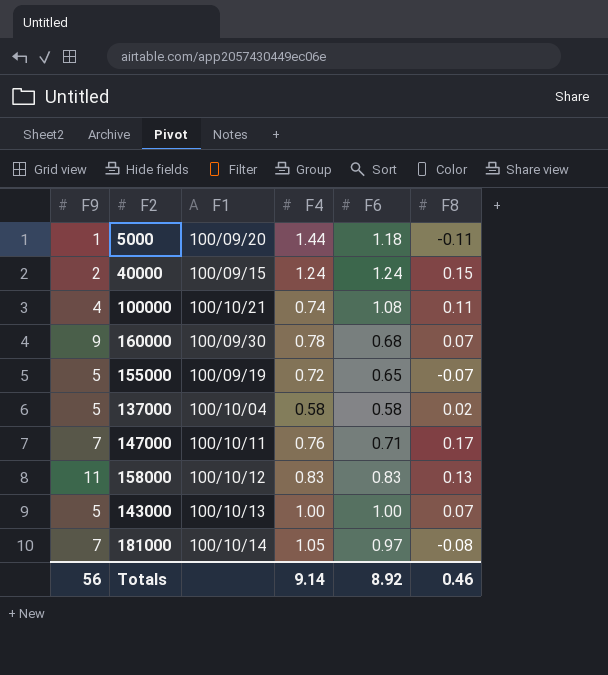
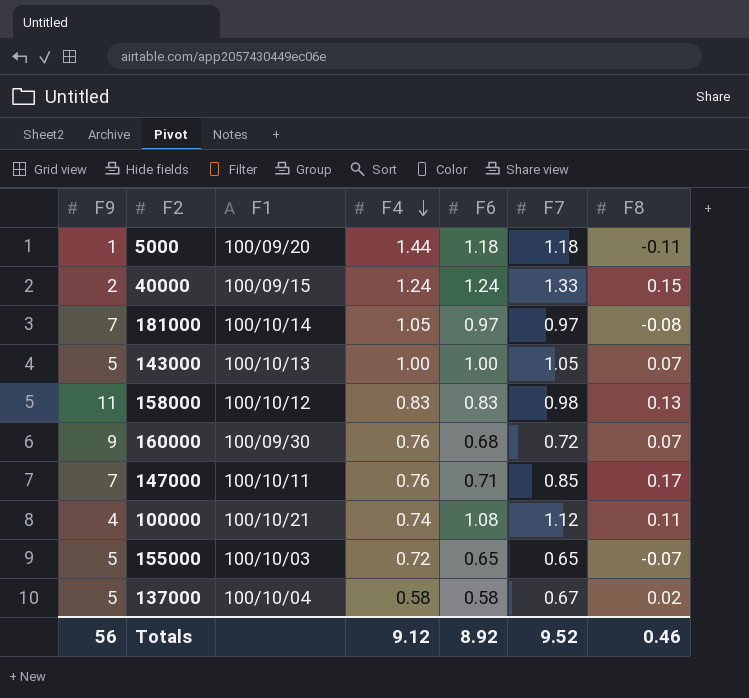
row order: none -> F4 descending
column F7 | position: none -> 6
160000 | F4: 0.78 -> 0.76
155000 | F1: 100/09/19 -> 100/10/03
Totals | F4: 9.14 -> 9.12

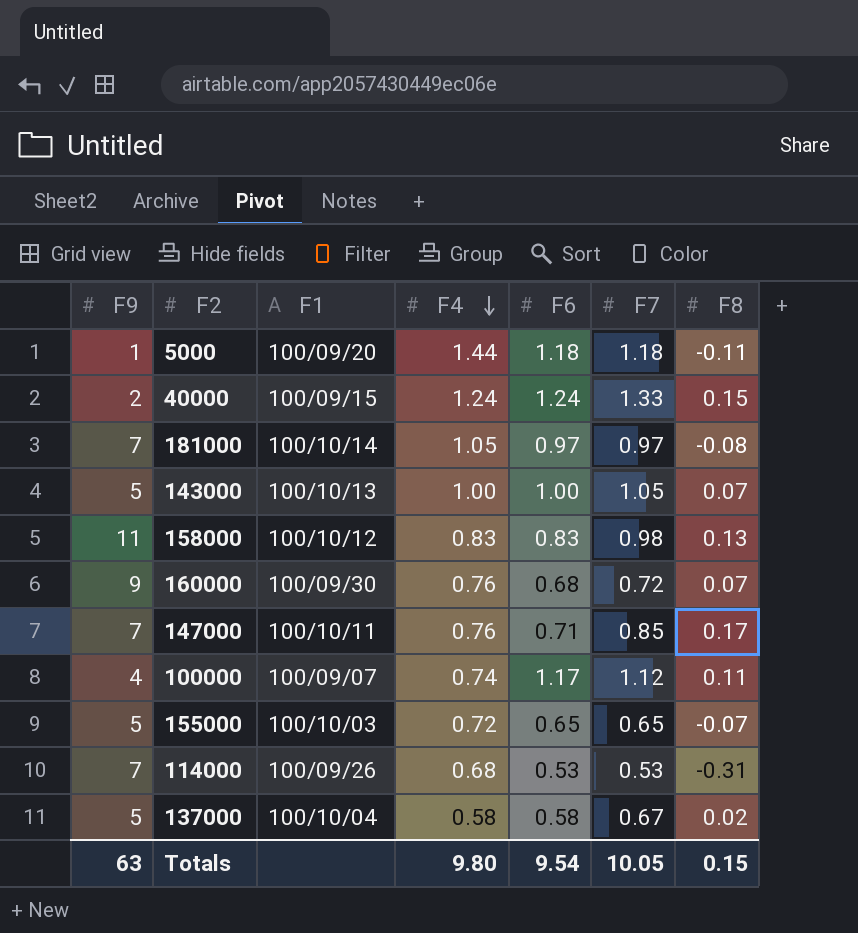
100000 | F1: 100/10/21 -> 100/09/07
100000 | F6: 1.08 -> 1.17
row 114000: none -> 7 | 100/09/26 | 0.68 | 0.53 | 0.53 | -0.31
Totals | F9: 56 -> 63
Totals | F4: 9.12 -> 9.80
Totals | F6: 8.92 -> 9.54
Totals | F7: 9.52 -> 10.05
Totals | F8: 0.46 -> 0.15

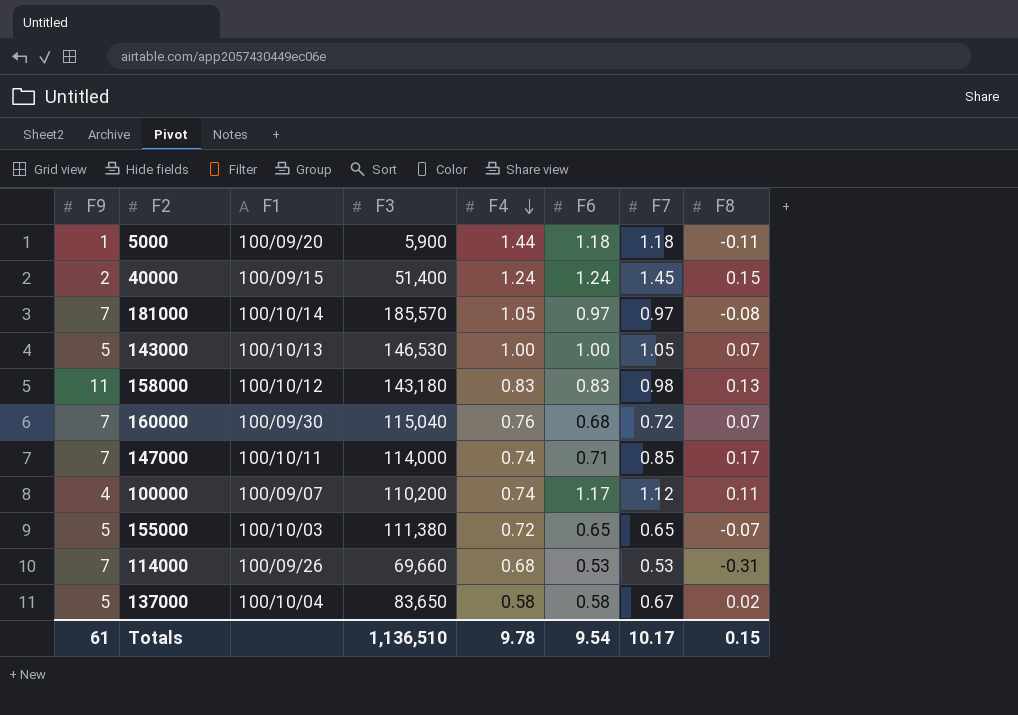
column F3 | position: none -> 4
40000 | F7: 1.33 -> 1.45
160000 | F9: 9 -> 7
147000 | F4: 0.76 -> 0.74
Totals | F9: 63 -> 61
Totals | F4: 9.80 -> 9.78
Totals | F7: 10.05 -> 10.17

